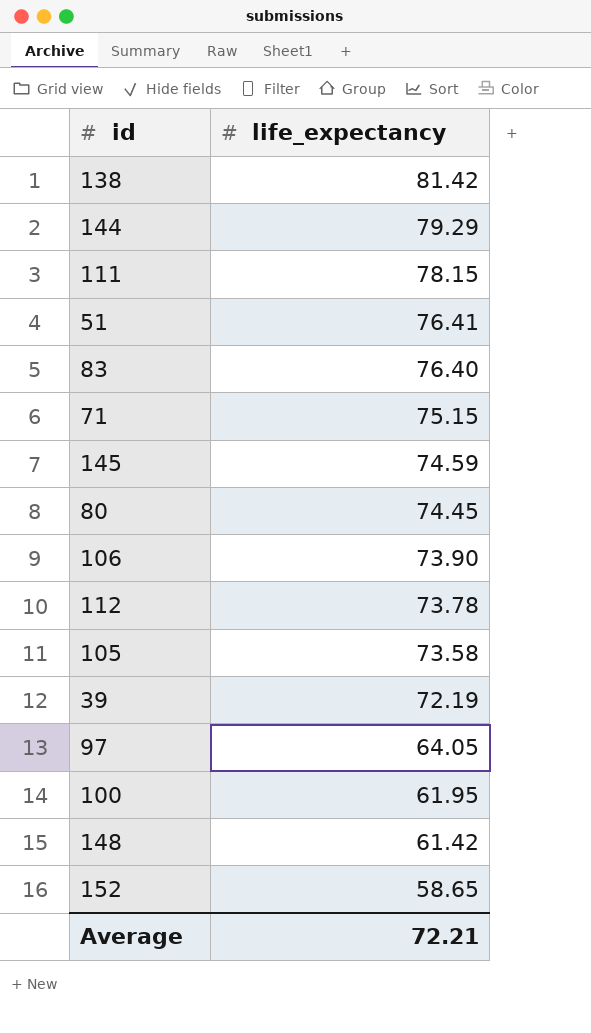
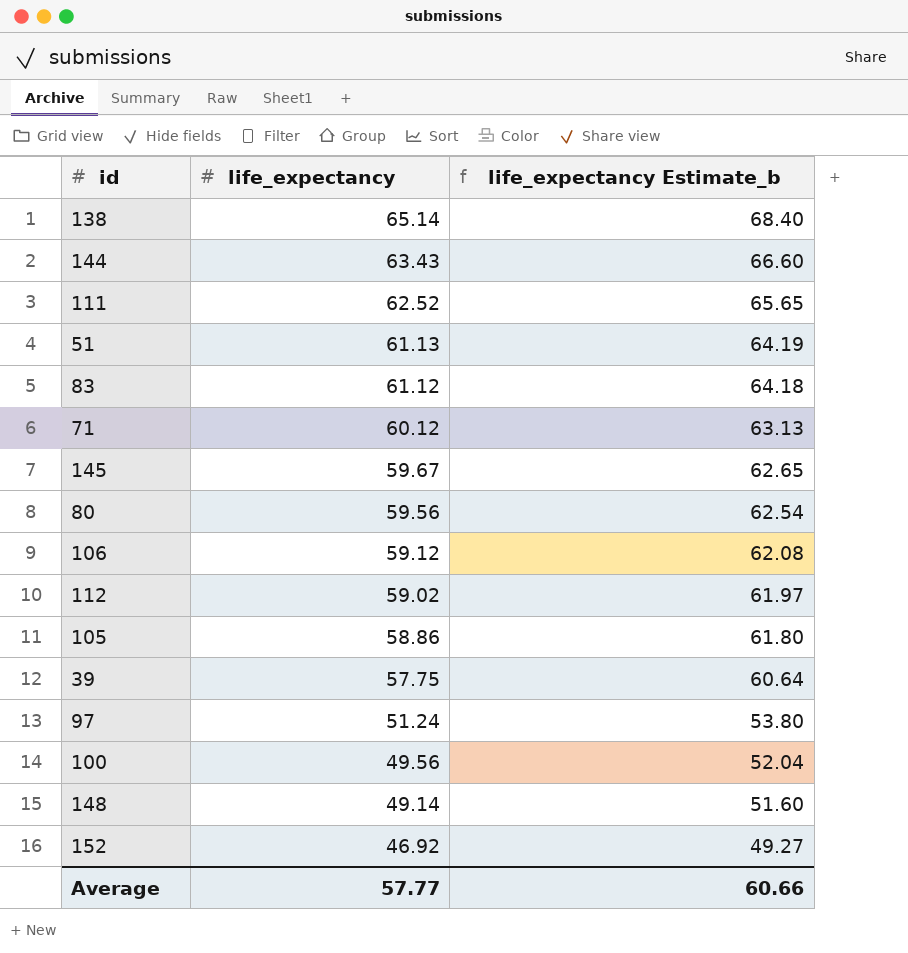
column life_expectancy Estimate_b | formula: none -> [life_expectancy] * 1.05
138 | life_expectancy: 81.42 -> 65.14
144 | life_expectancy: 79.29 -> 63.43
111 | life_expectancy: 78.15 -> 62.52
51 | life_expectancy: 76.41 -> 61.13
83 | life_expectancy: 76.40 -> 61.12
71 | life_expectancy: 75.15 -> 60.12
145 | life_expectancy: 74.59 -> 59.67
80 | life_expectancy: 74.45 -> 59.56
106 | life_expectancy: 73.90 -> 59.12
112 | life_expectancy: 73.78 -> 59.02
105 | life_expectancy: 73.58 -> 58.86
39 | life_expectancy: 72.19 -> 57.75
97 | life_expectancy: 64.05 -> 51.24
100 | life_expectancy: 61.95 -> 49.56
148 | life_expectancy: 61.42 -> 49.14
152 | life_expectancy: 58.65 -> 46.92
Average | life_expectancy: 72.21 -> 57.77

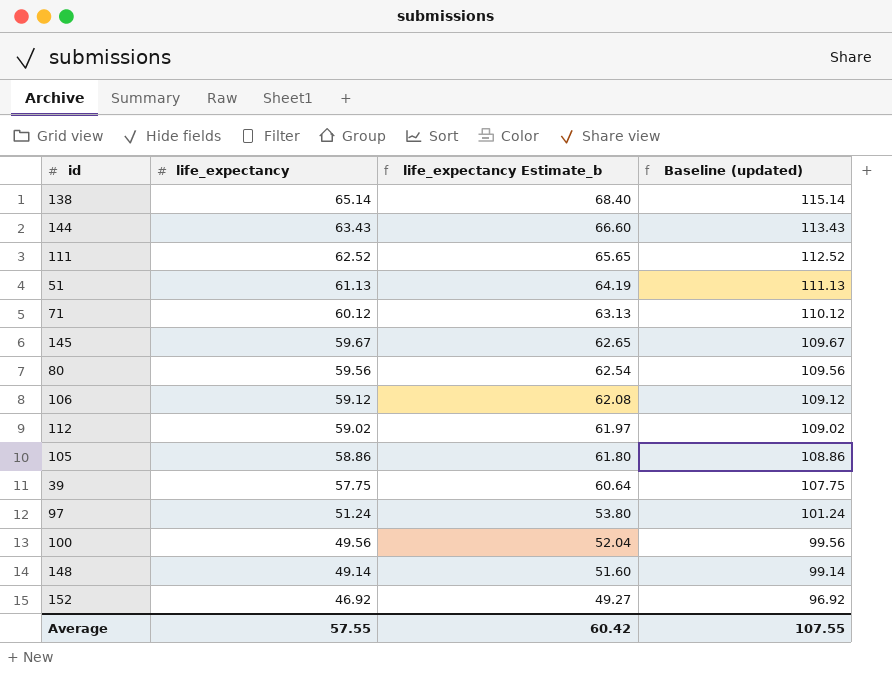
column Baseline (updated) | formula: none -> [life_expectancy] + 50
row 83: 61.12 | 64.18 -> none
Average | life_expectancy: 57.77 -> 57.55
Average | life_expectancy Estimate_b: 60.66 -> 60.42

